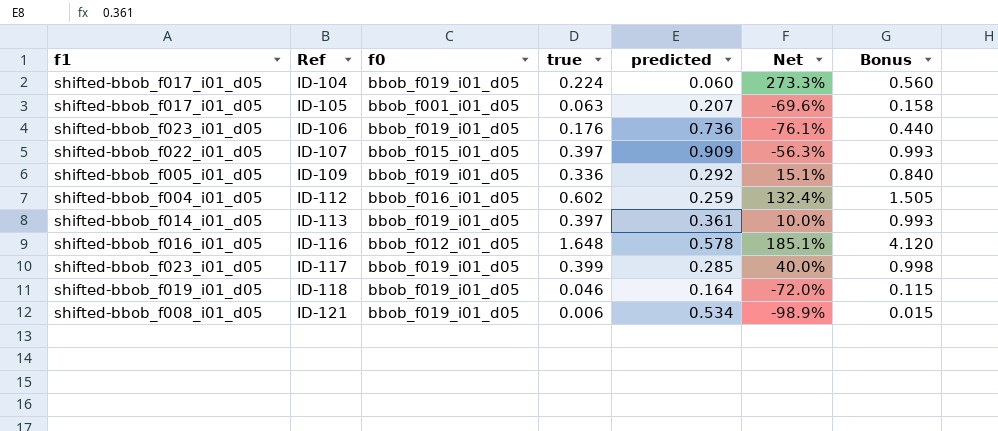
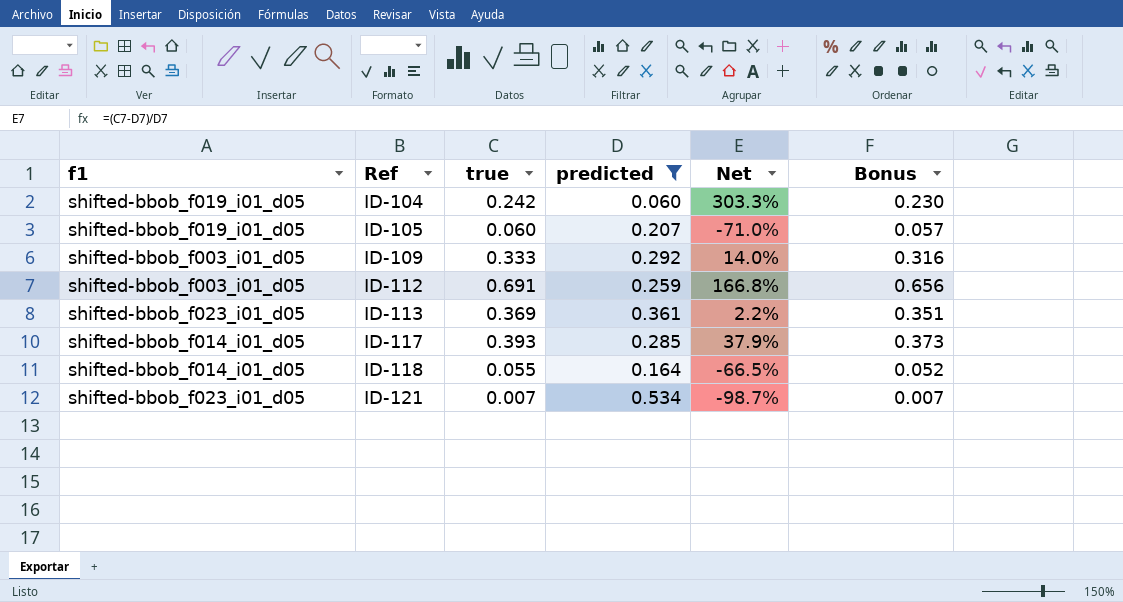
filter: none -> predicted <= 0.534
column f0 | position: 3 -> none
column Bonus | formula: [true] * 2.5 -> [true] * 0.95
ID-104 | f1: shifted-bbob_f017_i01_d05 -> shifted-bbob_f019_i01_d05
ID-104 | true: 0.224 -> 0.242
ID-104 | Net: 273.3% -> 303.3%
ID-105 | f1: shifted-bbob_f017_i01_d05 -> shifted-bbob_f019_i01_d05
ID-105 | true: 0.063 -> 0.060
ID-105 | Net: -69.6% -> -71.0%
ID-109 | f1: shifted-bbob_f005_i01_d05 -> shifted-bbob_f003_i01_d05
ID-109 | true: 0.336 -> 0.333
ID-109 | Net: 15.1% -> 14.0%
ID-112 | f1: shifted-bbob_f004_i01_d05 -> shifted-bbob_f003_i01_d05
ID-112 | true: 0.602 -> 0.691
ID-112 | Net: 132.4% -> 166.8%
ID-113 | f1: shifted-bbob_f014_i01_d05 -> shifted-bbob_f023_i01_d05
ID-113 | true: 0.397 -> 0.369
ID-113 | Net: 10.0% -> 2.2%
ID-117 | f1: shifted-bbob_f023_i01_d05 -> shifted-bbob_f014_i01_d05
ID-117 | true: 0.399 -> 0.393
ID-117 | Net: 40.0% -> 37.9%
ID-118 | f1: shifted-bbob_f019_i01_d05 -> shifted-bbob_f014_i01_d05
ID-118 | true: 0.046 -> 0.055
ID-118 | Net: -72.0% -> -66.5%
ID-121 | f1: shifted-bbob_f008_i01_d05 -> shifted-bbob_f023_i01_d05
ID-121 | true: 0.006 -> 0.007
ID-121 | Net: -98.9% -> -98.7%

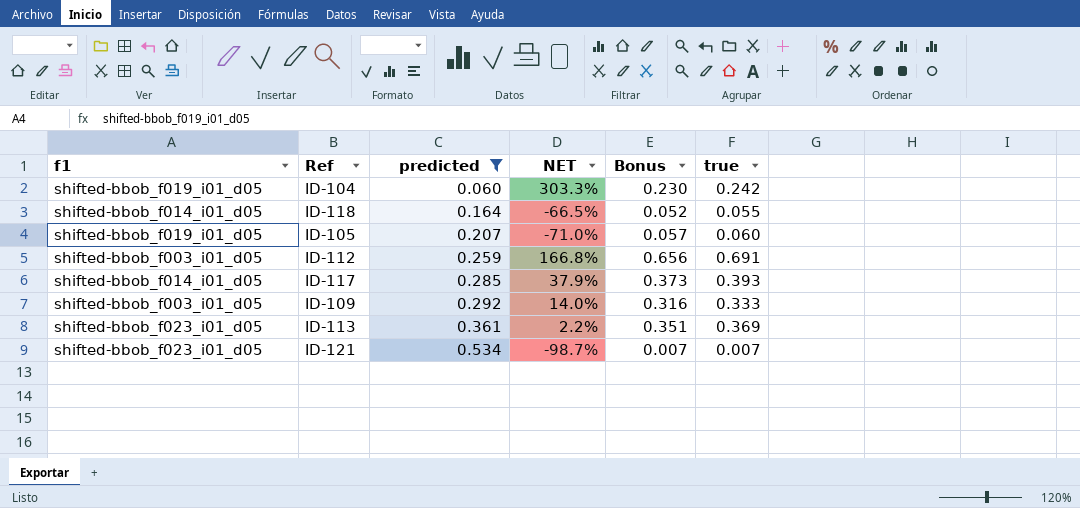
row order: Ref ascending -> predicted ascending
column name: Net -> NET
column true | position: 3 -> 6

